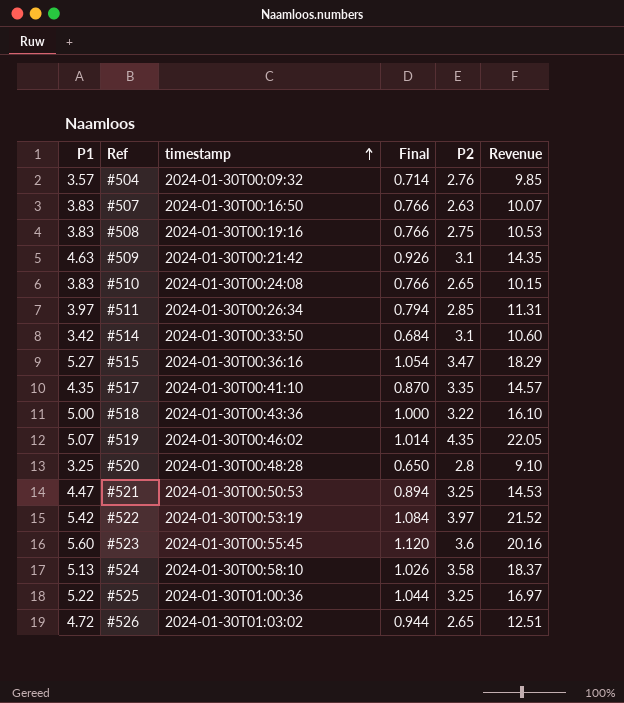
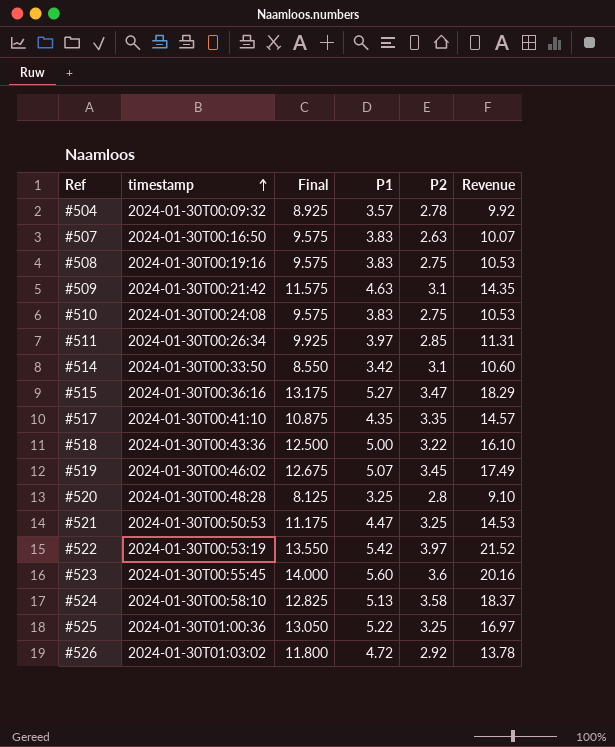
column Final | formula: [P1] * 0.2 -> [P1] * 2.5
column P1 | position: 1 -> 4
#504 | P2: 2.76 -> 2.78
#504 | Revenue: 9.85 -> 9.92
#510 | P2: 2.65 -> 2.75
#510 | Revenue: 10.15 -> 10.53
#519 | P2: 4.35 -> 3.45
#519 | Revenue: 22.05 -> 17.49
#526 | P2: 2.65 -> 2.92
#526 | Revenue: 12.51 -> 13.78

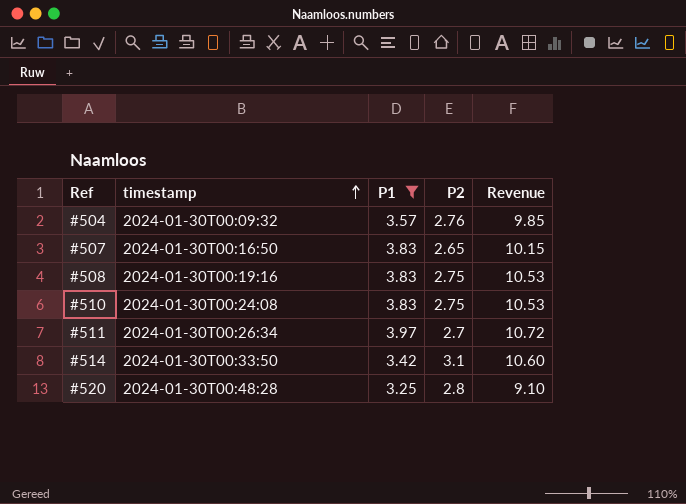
filter: none -> P1 <= 3.97
column Final | formula: [P1] * 2.5 -> none
#504 | P2: 2.78 -> 2.76
#504 | Revenue: 9.92 -> 9.85
#507 | P2: 2.63 -> 2.65
#507 | Revenue: 10.07 -> 10.15
#511 | P2: 2.85 -> 2.7
#511 | Revenue: 11.31 -> 10.72

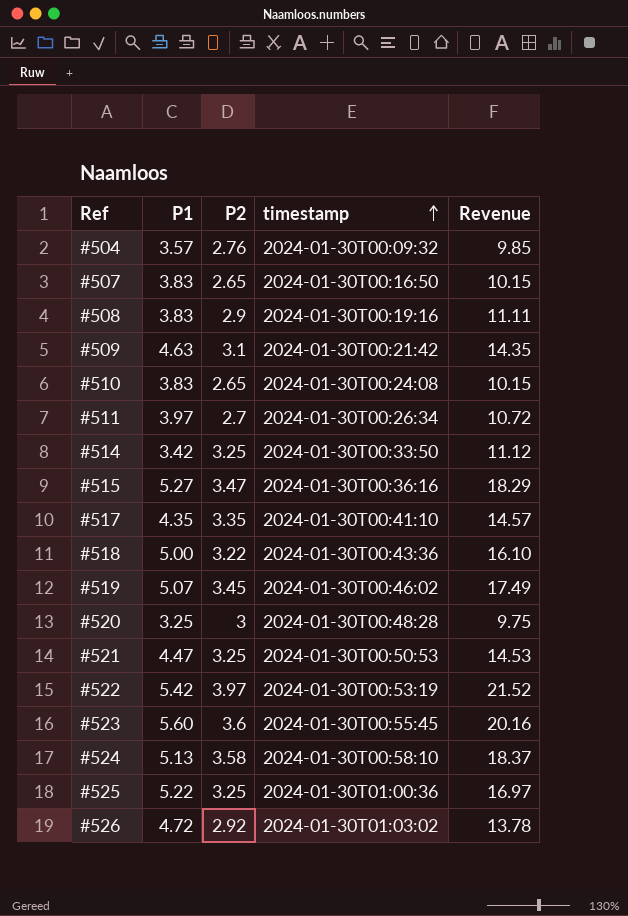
filter: P1 <= 3.97 -> none
column timestamp | position: 2 -> 4
#508 | P2: 2.75 -> 2.9
#508 | Revenue: 10.53 -> 11.11
#510 | P2: 2.75 -> 2.65
#510 | Revenue: 10.53 -> 10.15
#514 | P2: 3.1 -> 3.25
#514 | Revenue: 10.60 -> 11.12
#520 | P2: 2.8 -> 3
#520 | Revenue: 9.10 -> 9.75

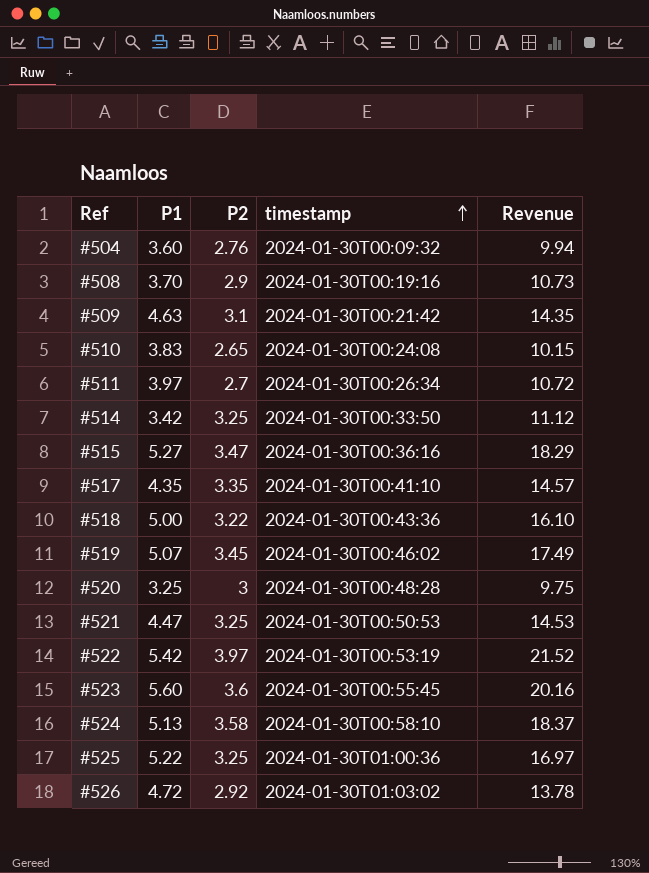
row #507: 3.83 | 2.65 | 2024-01-30T00:16:50 | 10.15 -> none
#504 | P1: 3.57 -> 3.60
#504 | Revenue: 9.85 -> 9.94
#508 | P1: 3.83 -> 3.70
#508 | Revenue: 11.11 -> 10.73

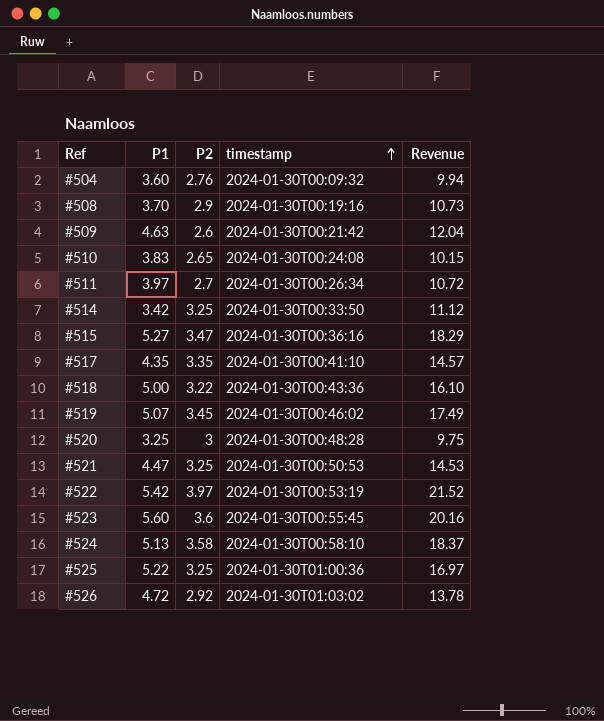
#509 | P2: 3.1 -> 2.6
#509 | Revenue: 14.35 -> 12.04

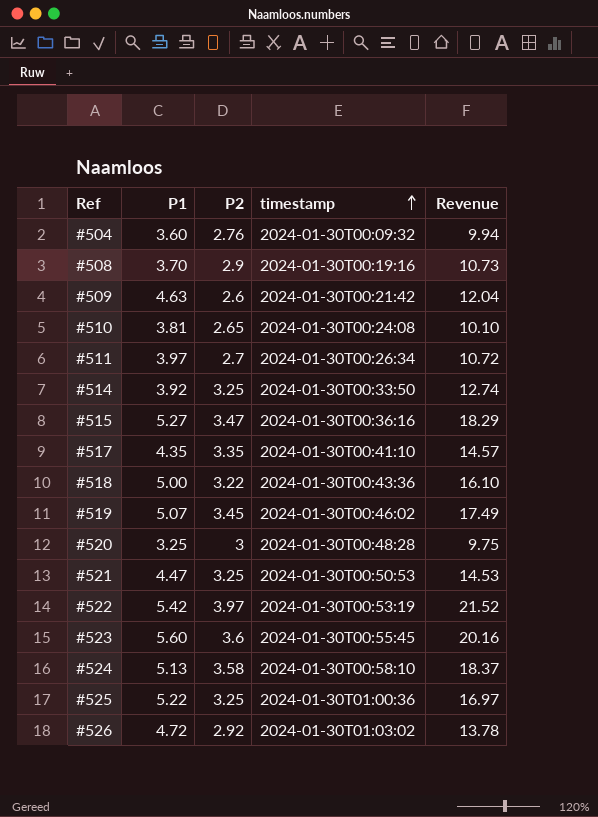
#510 | P1: 3.83 -> 3.81
#510 | Revenue: 10.15 -> 10.10
#514 | P1: 3.42 -> 3.92
#514 | Revenue: 11.12 -> 12.74

